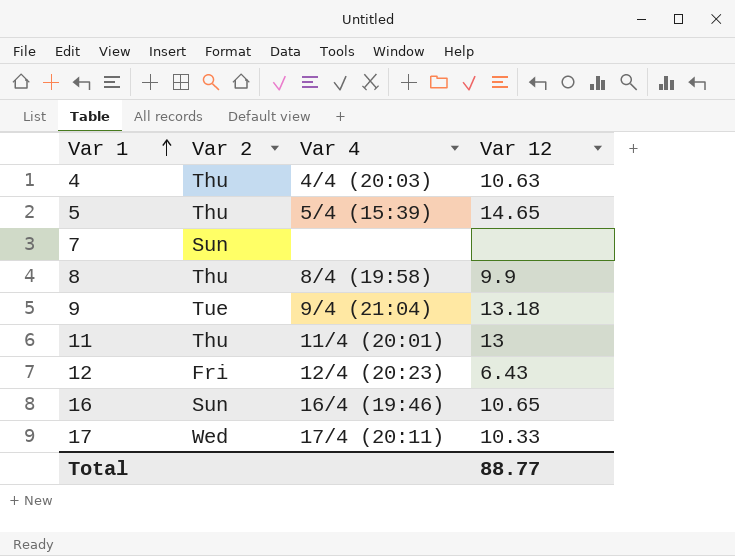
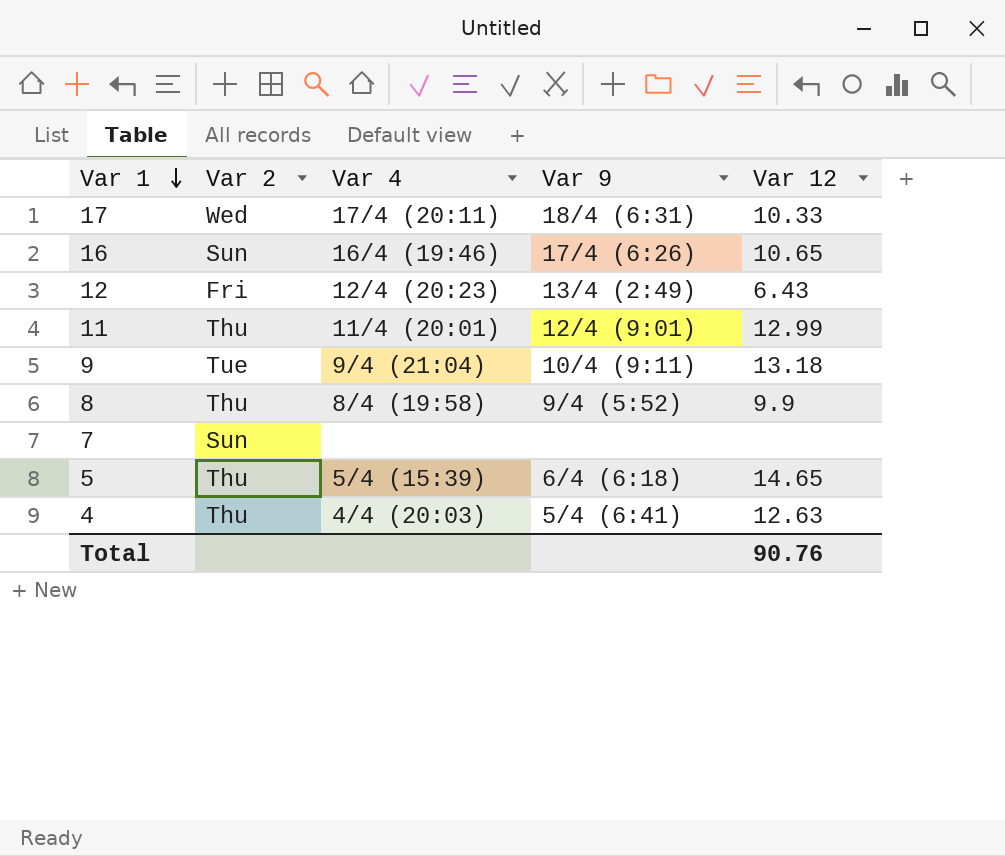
row order: Var 1 ascending -> Var 1 descending
column Var 9 | position: none -> 4
11 | Var 12: 13 -> 12.99
4 | Var 12: 10.63 -> 12.63
Total | Var 12: 88.77 -> 90.76

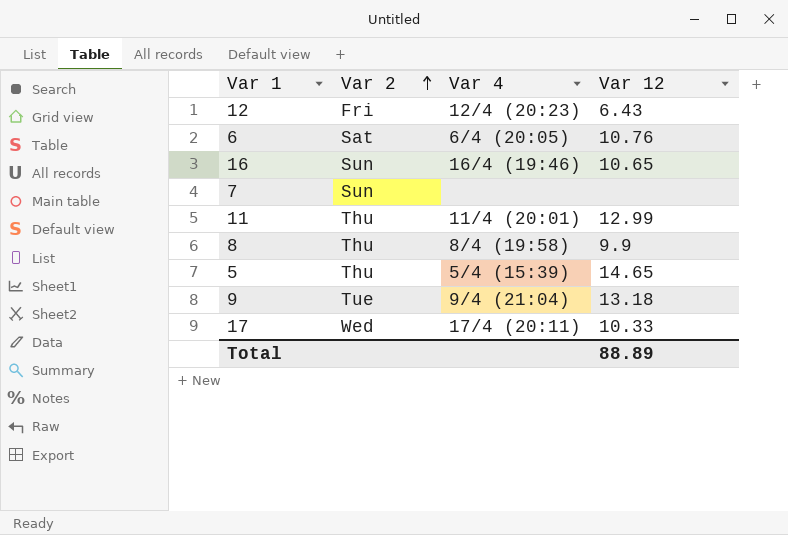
row order: Var 1 descending -> Var 2 ascending
column Var 9 | position: 4 -> none
row 4: Thu | 4/4 (20:03) | 5/4 (6:41) | 12.63 -> none
row 6: none -> Sat | 6/4 (20:05) | 10.76
Total | Var 12: 90.76 -> 88.89

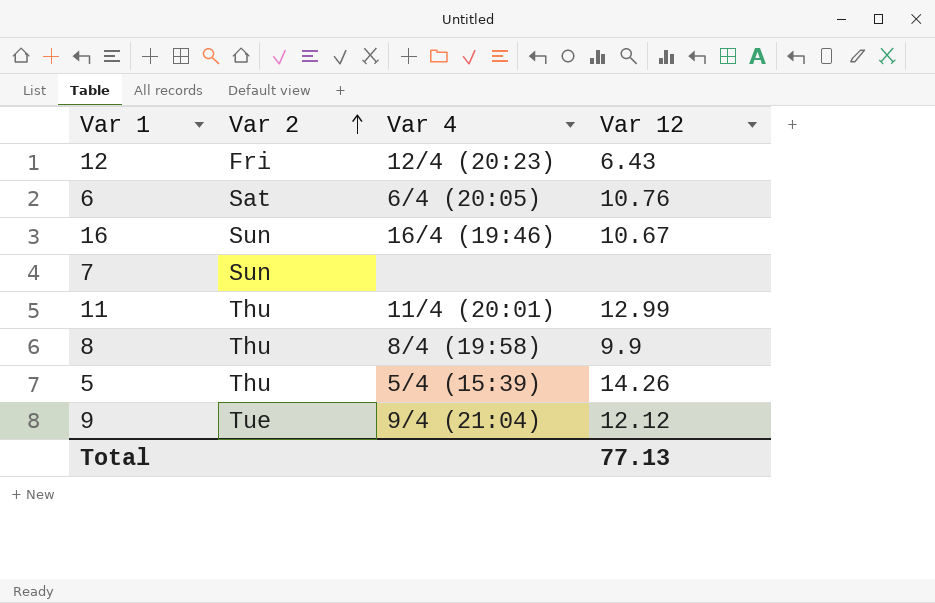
row 17: Wed | 17/4 (20:11) | 10.33 -> none
16 | Var 12: 10.65 -> 10.67
5 | Var 12: 14.65 -> 14.26
9 | Var 12: 13.18 -> 12.12
Total | Var 12: 88.89 -> 77.13

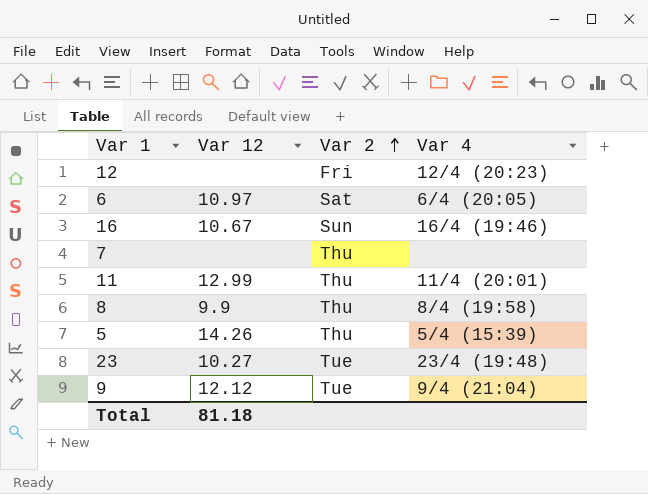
column Var 12 | position: 4 -> 2
12 | Var 12: 6.43 -> none
6 | Var 12: 10.76 -> 10.97
7 | Var 2: Sun -> Thu
row 23: none -> 10.27 | Tue | 23/4 (19:48)
Total | Var 12: 77.13 -> 81.18

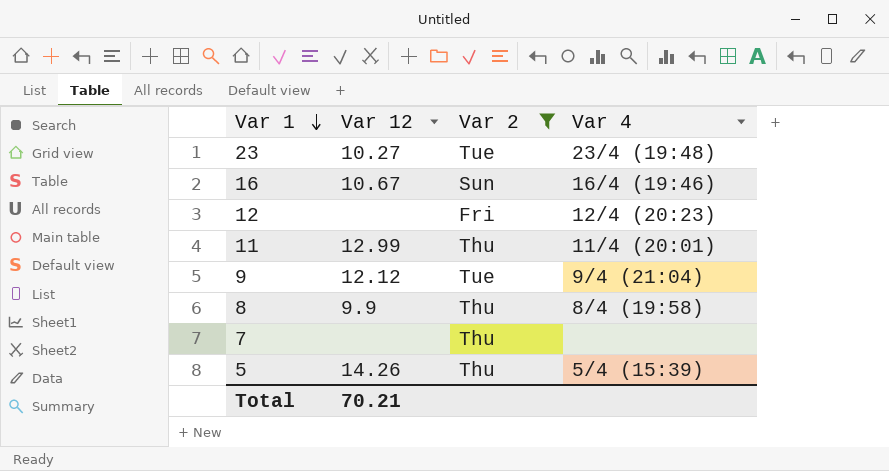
filter: none -> Var 2 != Sat
row order: Var 2 ascending -> Var 1 descending
Total | Var 12: 81.18 -> 70.21

